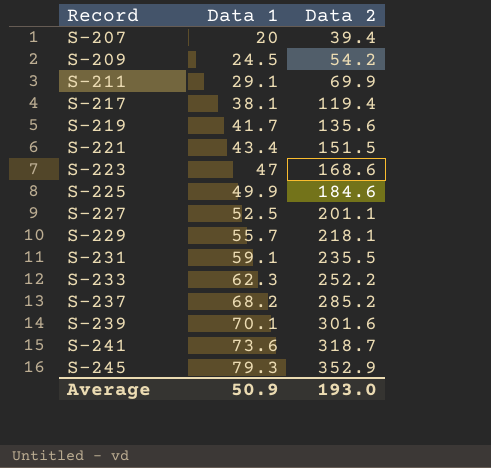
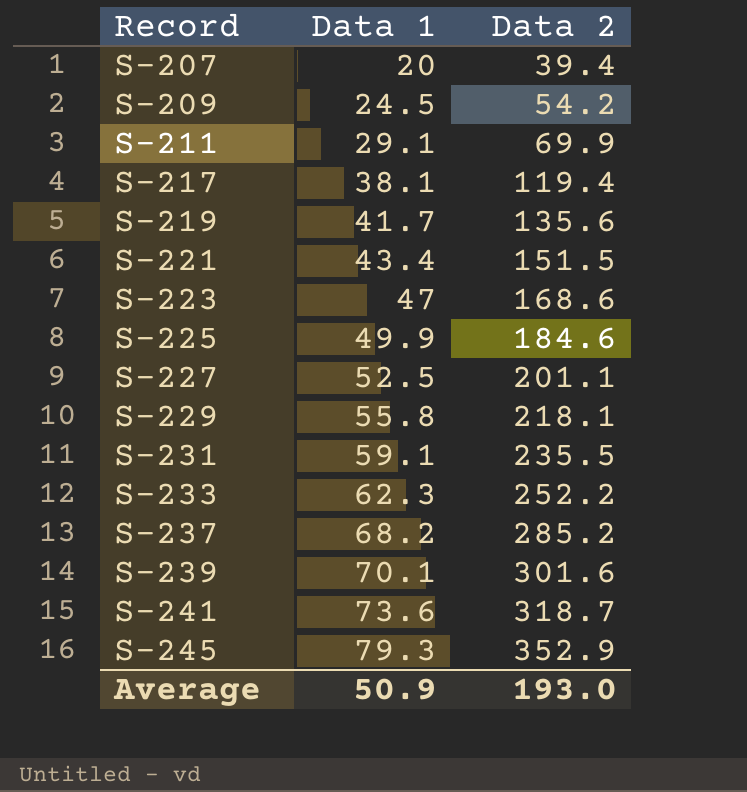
S-229 | Data 1: 55.7 -> 55.8

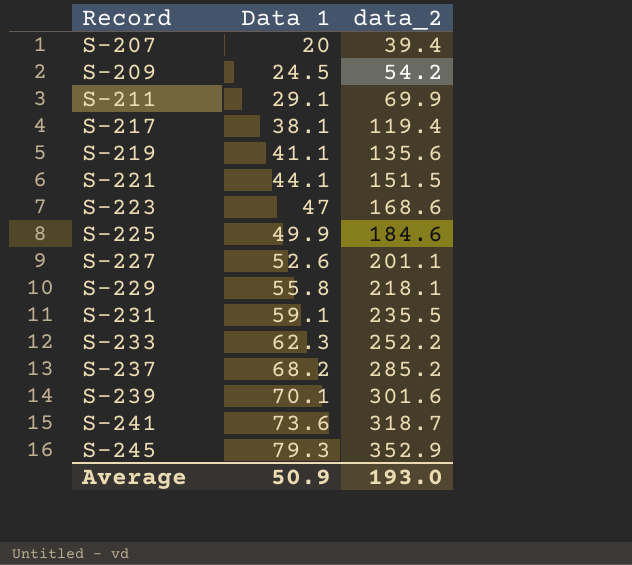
column name: Data 2 -> data_2
S-219 | Data 1: 41.7 -> 41.1
S-221 | Data 1: 43.4 -> 44.1
S-227 | Data 1: 52.5 -> 52.6

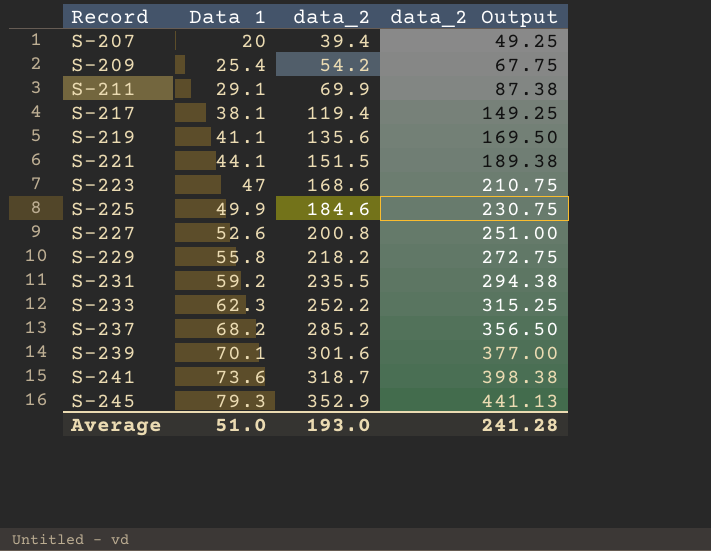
column data_2 Output | formula: none -> [data_2] * 1.25
S-209 | Data 1: 24.5 -> 25.4
S-227 | data_2: 201.1 -> 200.8
S-229 | data_2: 218.1 -> 218.2
S-231 | Data 1: 59.1 -> 59.2
Average | Data 1: 50.9 -> 51.0

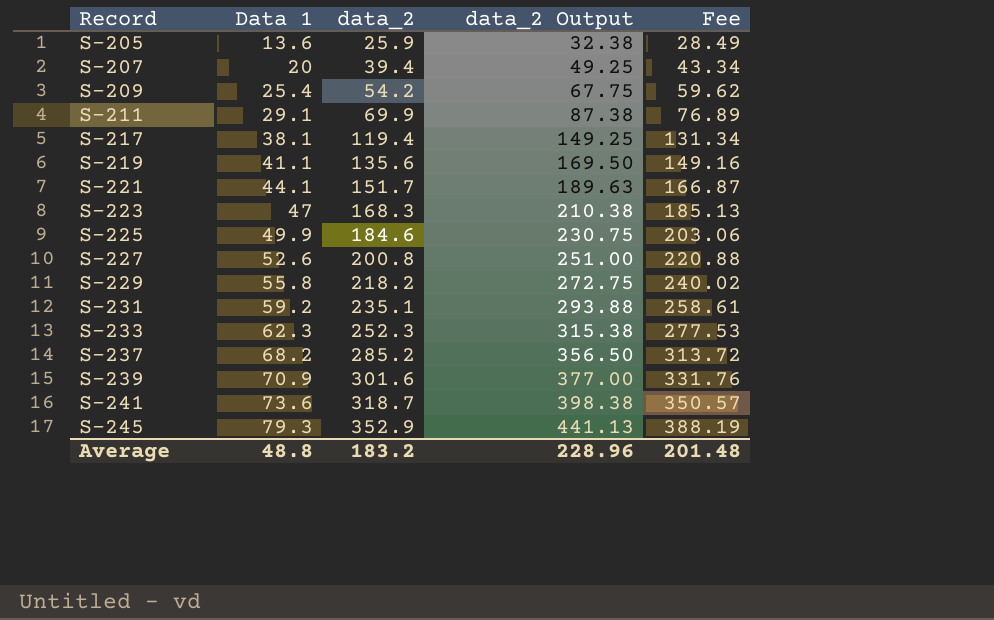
column Fee | formula: none -> [data_2] * 1.1
row S-205: none -> 13.6 | 25.9 | 32.38 | 28.49
S-221 | data_2: 151.5 -> 151.7
S-221 | data_2 Output: 189.38 -> 189.63
S-223 | data_2: 168.6 -> 168.3
S-223 | data_2 Output: 210.75 -> 210.38
S-231 | data_2: 235.5 -> 235.1
S-231 | data_2 Output: 294.38 -> 293.88
S-233 | data_2: 252.2 -> 252.3
S-233 | data_2 Output: 315.25 -> 315.38
S-239 | Data 1: 70.1 -> 70.9
Average | Data 1: 51.0 -> 48.8
Average | data_2: 193.0 -> 183.2
Average | data_2 Output: 241.28 -> 228.96

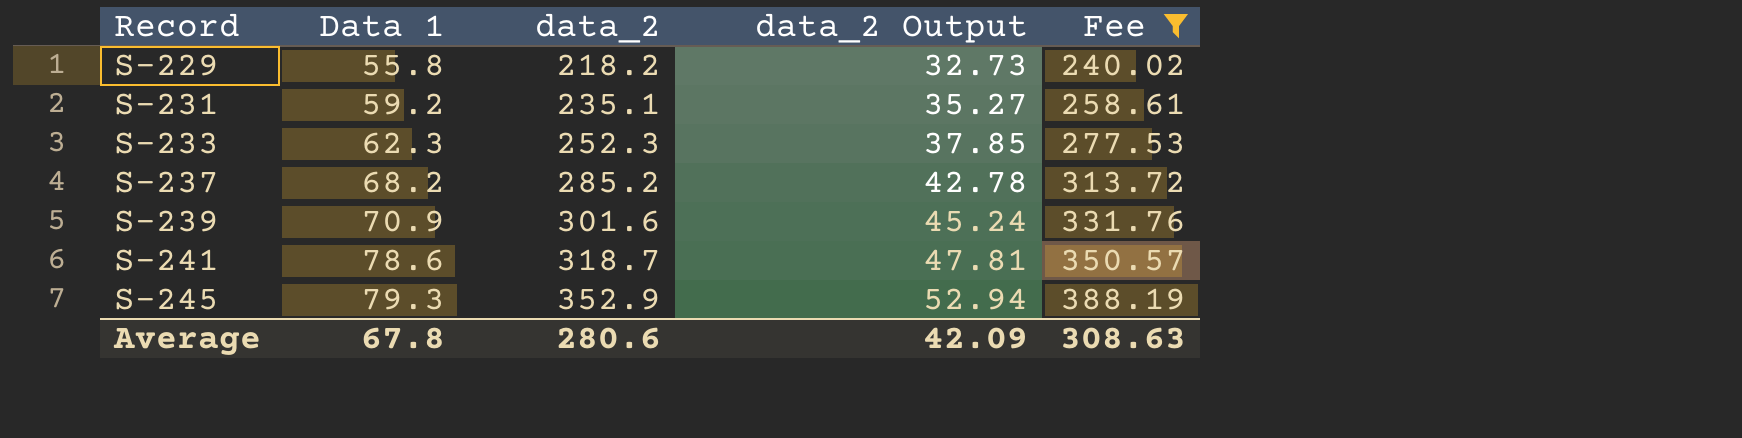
filter: none -> Fee >= 240.02
column data_2 Output | formula: [data_2] * 1.25 -> [data_2] * 0.15
S-241 | Data 1: 73.6 -> 78.6
Average | Data 1: 48.8 -> 67.8
Average | data_2: 183.2 -> 280.6
Average | data_2 Output: 228.96 -> 42.09
Average | Fee: 201.48 -> 308.63

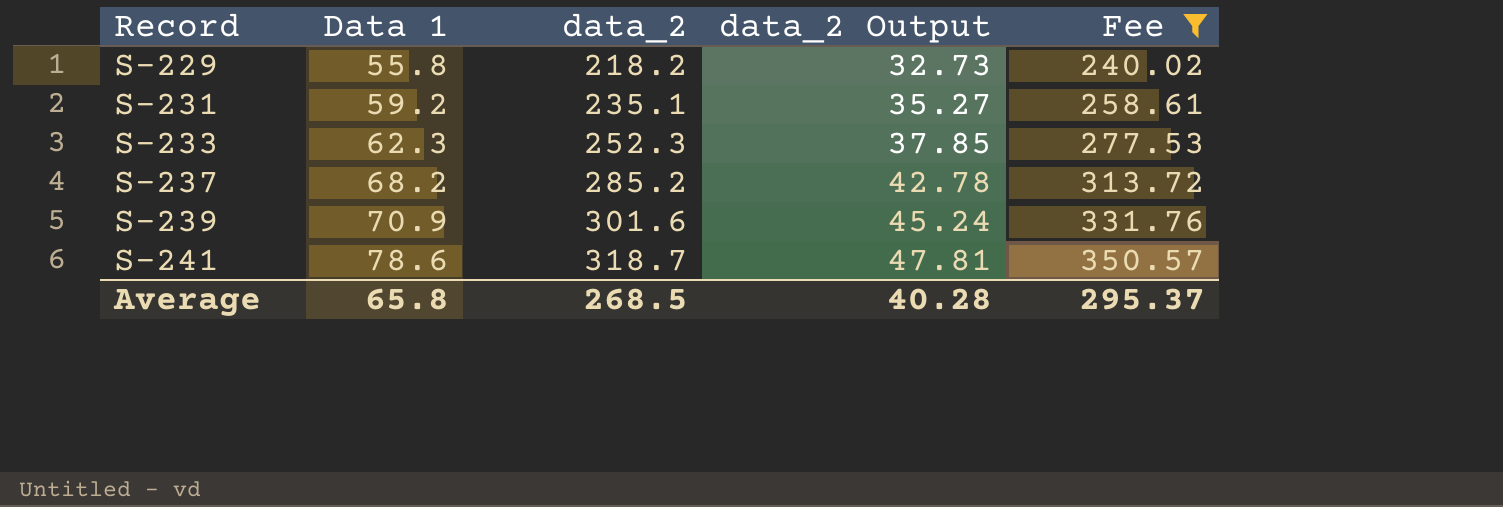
row S-245: 79.3 | 352.9 | 52.94 | 388.19 -> none
Average | Data 1: 67.8 -> 65.8
Average | data_2: 280.6 -> 268.5
Average | data_2 Output: 42.09 -> 40.28
Average | Fee: 308.63 -> 295.37

